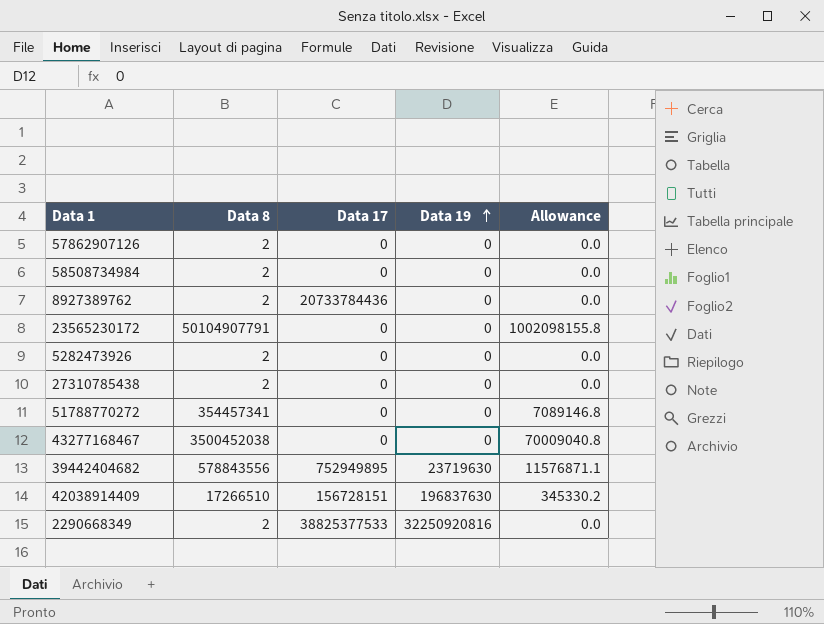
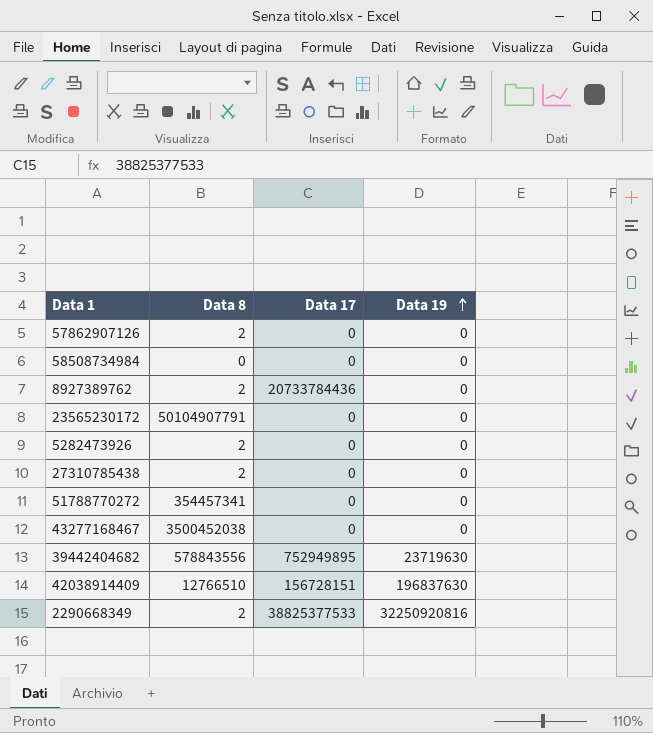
column Allowance | formula: [Data 8] * 0.02 -> none
58508734984 | Data 8: 2 -> 0
42038914409 | Data 8: 17266510 -> 12766510

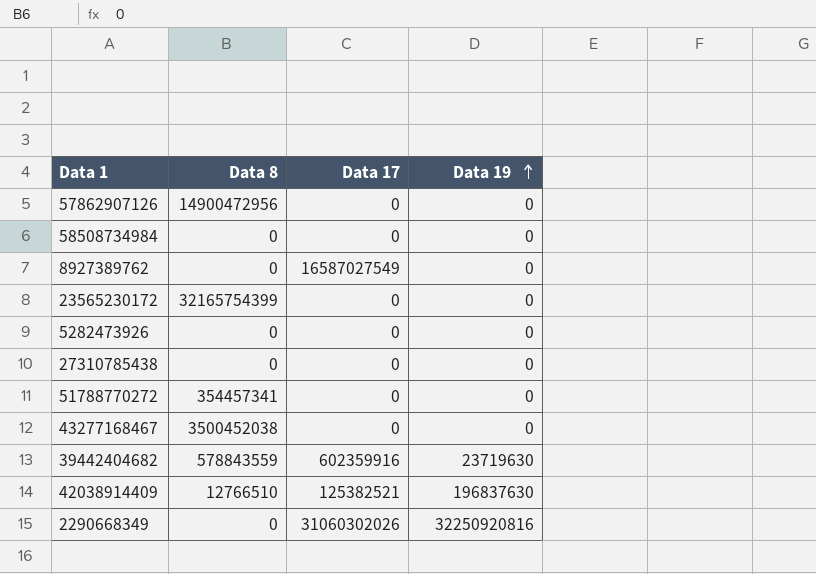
57862907126 | Data 8: 2 -> 14900472956
8927389762 | Data 8: 2 -> 0
8927389762 | Data 17: 20733784436 -> 16587027549
23565230172 | Data 8: 50104907791 -> 32165754399
5282473926 | Data 8: 2 -> 0
27310785438 | Data 8: 2 -> 0
39442404682 | Data 8: 578843556 -> 578843559
39442404682 | Data 17: 752949895 -> 602359916
42038914409 | Data 17: 156728151 -> 125382521
2290668349 | Data 8: 2 -> 0
2290668349 | Data 17: 38825377533 -> 31060302026

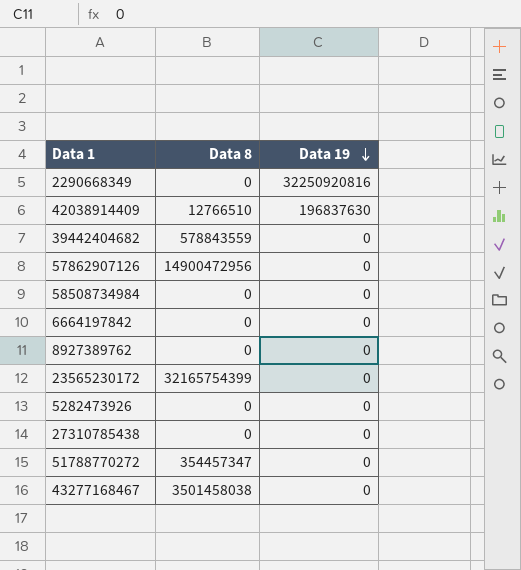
row order: Data 19 ascending -> Data 19 descending
column Data 17 | position: 3 -> none
39442404682 | Data 19: 23719630 -> 0
row 6664197842: none -> 0 | 0
51788770272 | Data 8: 354457341 -> 354457347
43277168467 | Data 8: 3500452038 -> 3501458038

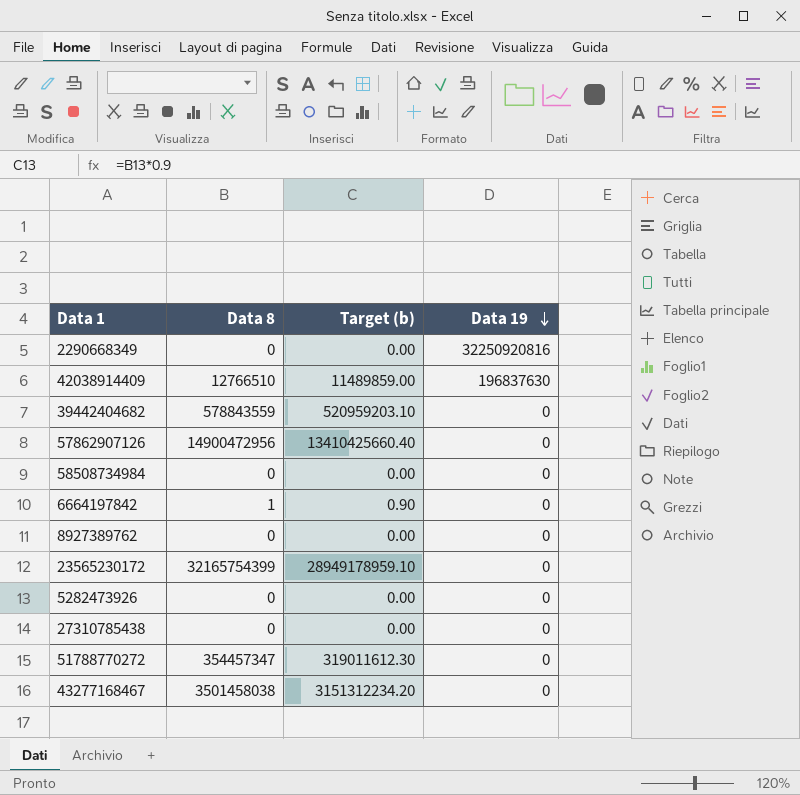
column Target (b) | formula: none -> [Data 8] * 0.9
6664197842 | Data 8: 0 -> 1

